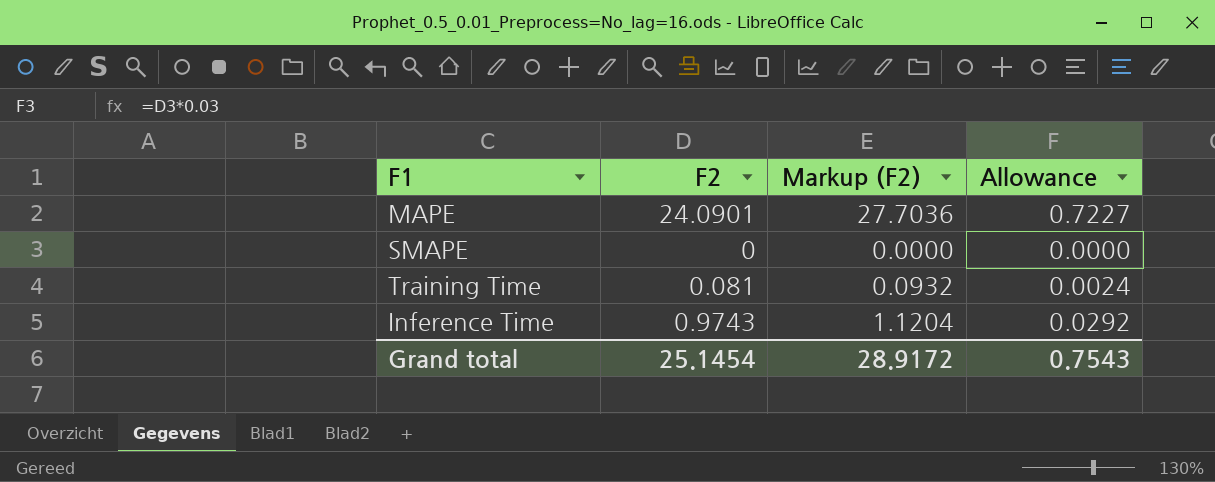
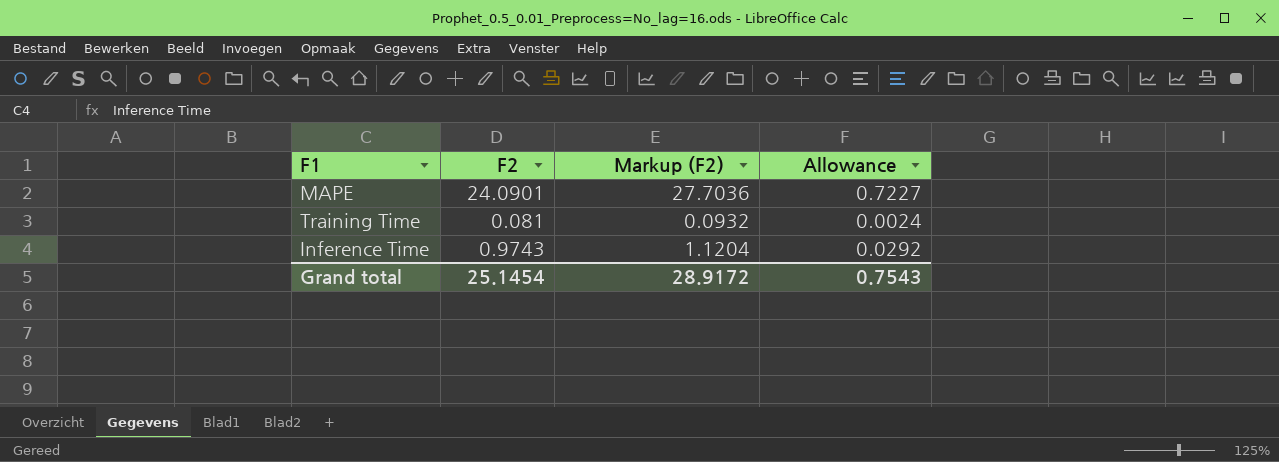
row SMAPE: 0 | 0.0000 | 0.0000 -> none

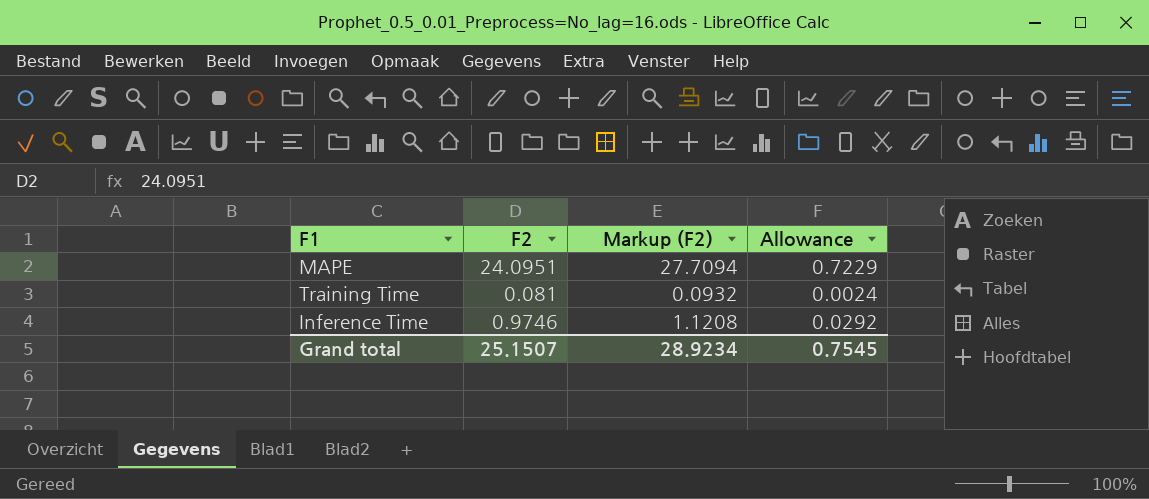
MAPE | F2: 24.0901 -> 24.0951
MAPE | Markup (F2): 27.7036 -> 27.7094
MAPE | Allowance: 0.7227 -> 0.7229
Inference Time | F2: 0.9743 -> 0.9746
Inference Time | Markup (F2): 1.1204 -> 1.1208
Grand total | F2: 25.1454 -> 25.1507
Grand total | Markup (F2): 28.9172 -> 28.9234
Grand total | Allowance: 0.7543 -> 0.7545

